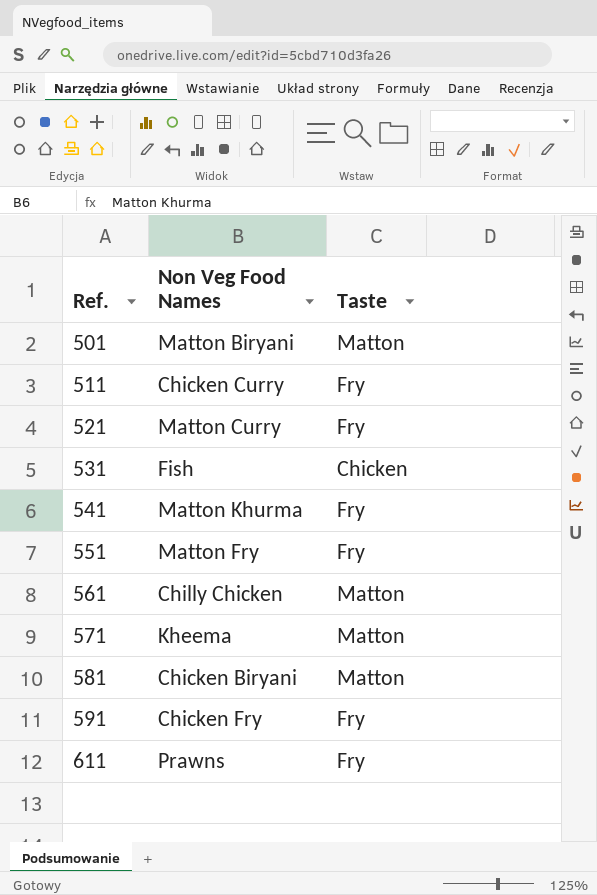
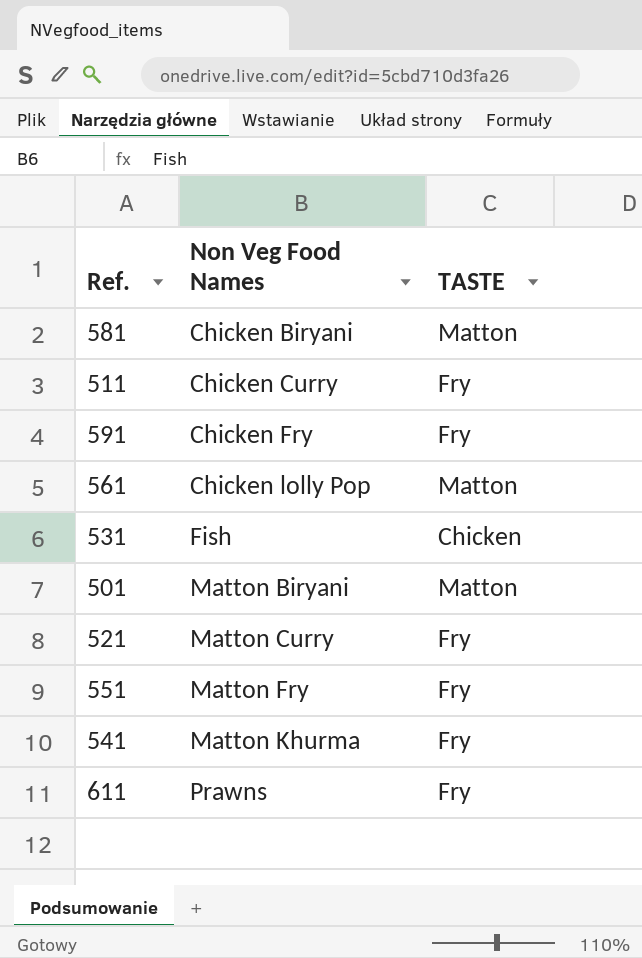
row order: Ref. ascending -> Non Veg Food Names ascending
column name: Taste -> TASTE
row 571: Kheema | Matton -> none
561 | Non Veg Food Names: Chilly Chicken -> Chicken lolly Pop

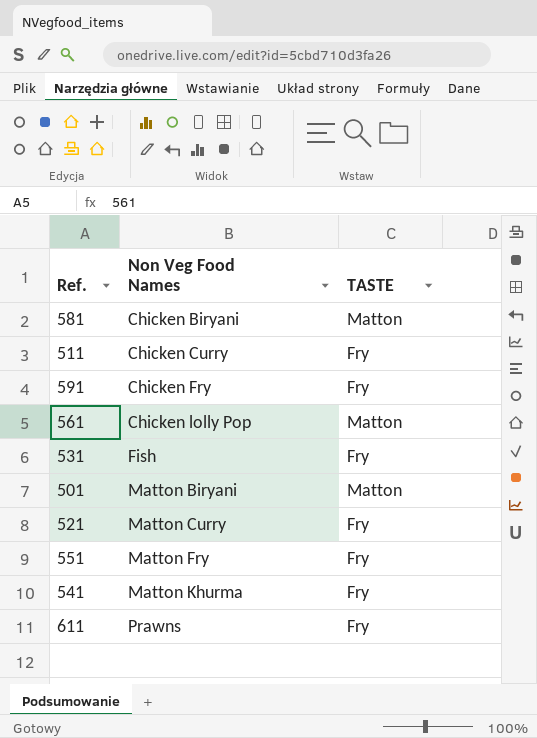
531 | TASTE: Chicken -> Fry

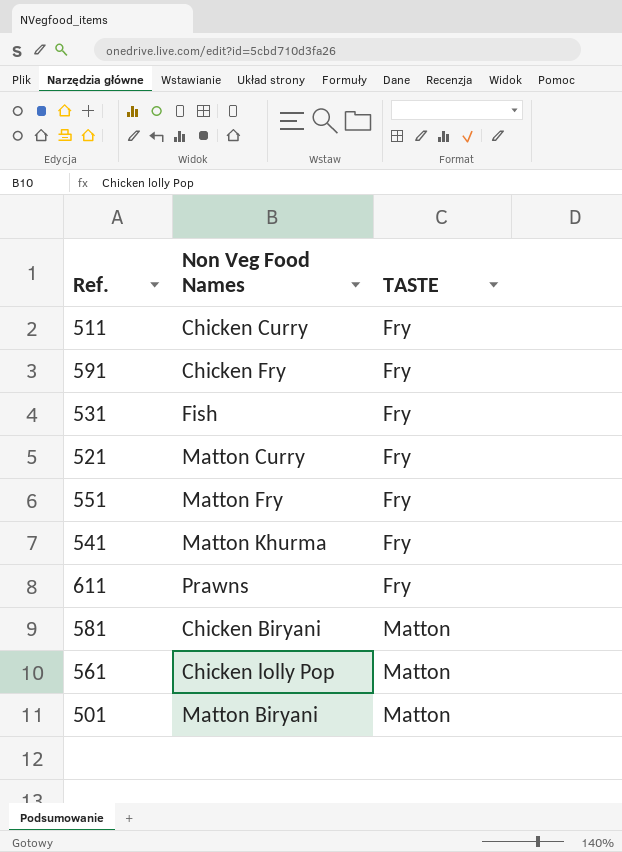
row order: Non Veg Food Names ascending -> TASTE ascending

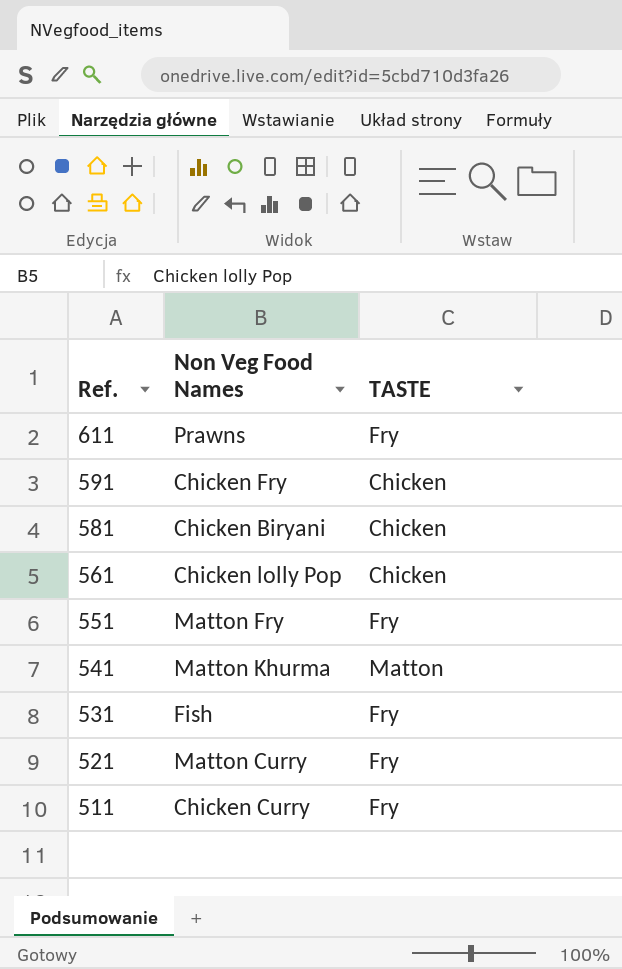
row order: TASTE ascending -> Ref. descending
row 501: Matton Biryani | Matton -> none
591 | TASTE: Fry -> Chicken
581 | TASTE: Matton -> Chicken
561 | TASTE: Matton -> Chicken
541 | TASTE: Fry -> Matton

